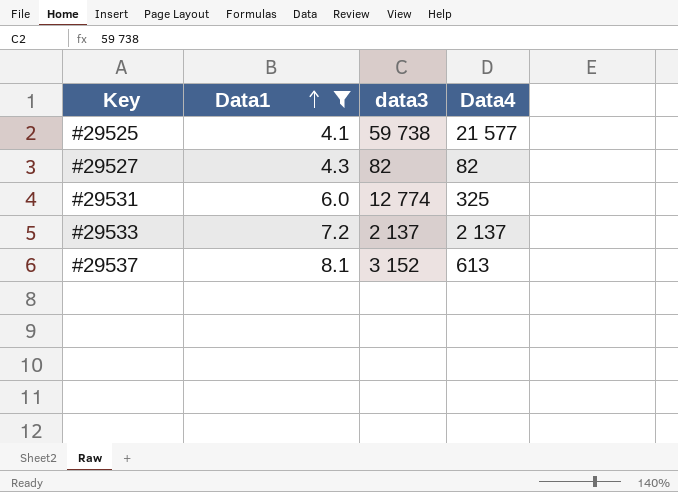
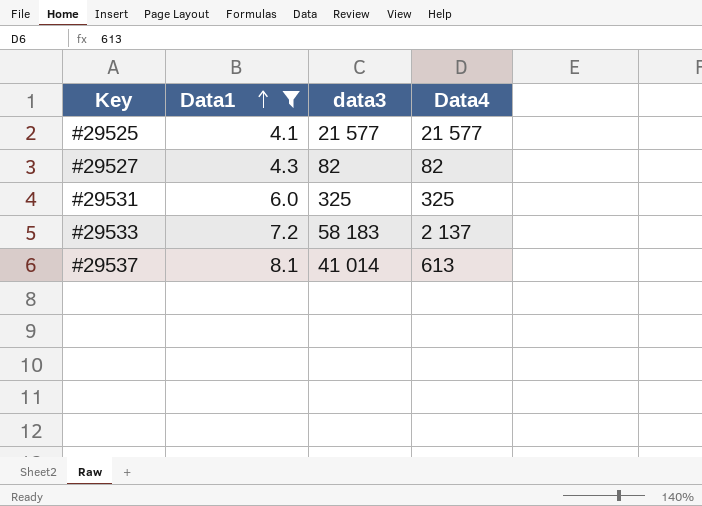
#29525 | data3: 59 738 -> 21 577
#29531 | data3: 12 774 -> 325
#29533 | data3: 2 137 -> 58 183
#29537 | data3: 3 152 -> 41 014

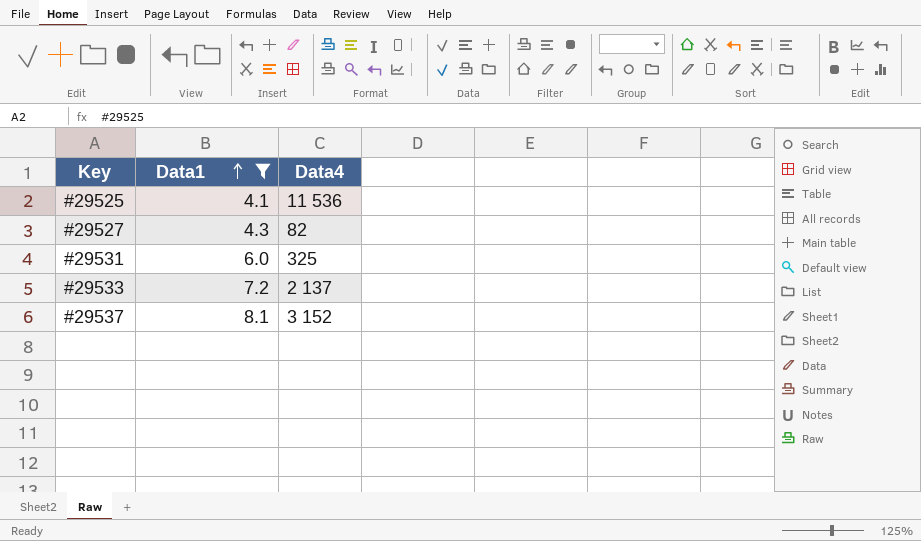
column data3 | position: 3 -> none
#29525 | Data4: 21 577 -> 11 536
#29537 | Data4: 613 -> 3 152

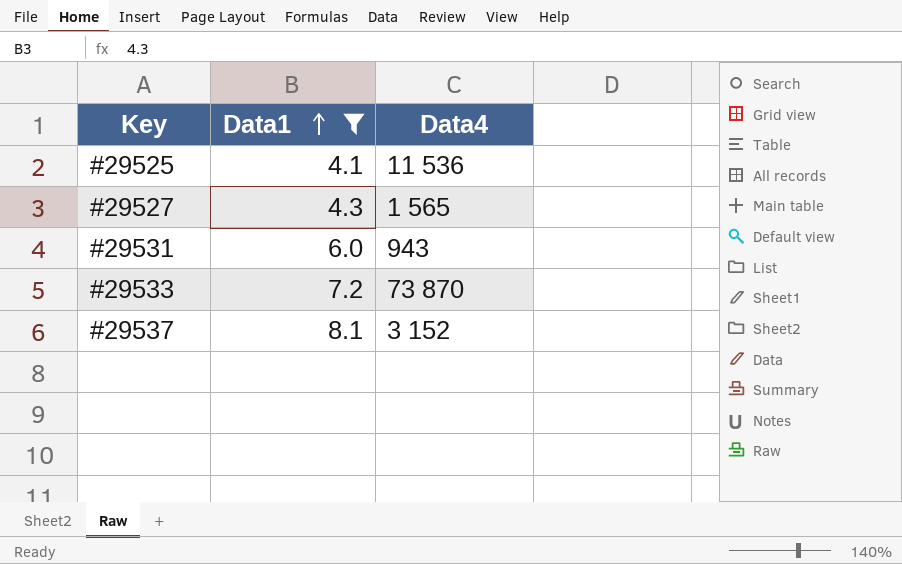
#29527 | Data4: 82 -> 1 565
#29531 | Data4: 325 -> 943
#29533 | Data4: 2 137 -> 73 870

